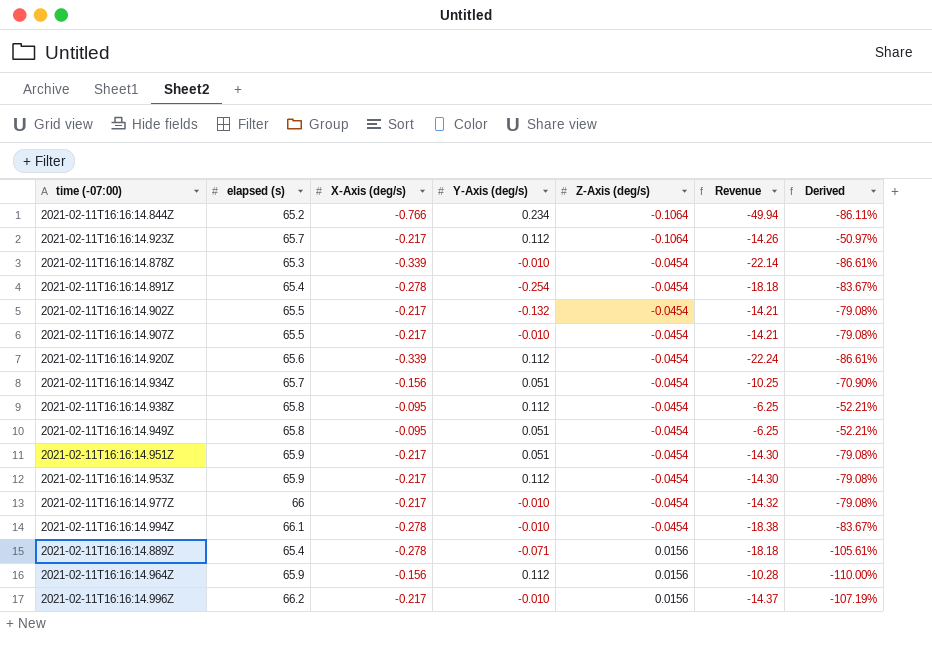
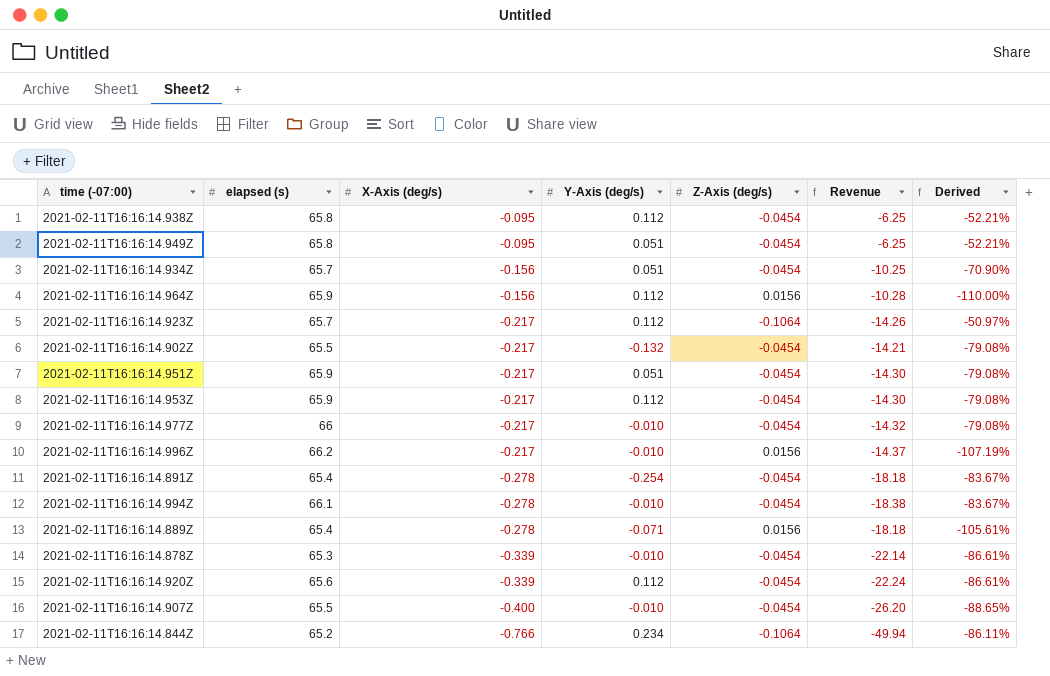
row order: Z-Axis (deg/s) ascending -> X-Axis (deg/s) descending
2021-02-11T16:16:14.907Z | X-Axis (deg/s): -0.217 -> -0.400
2021-02-11T16:16:14.907Z | Revenue: -14.21 -> -26.20
2021-02-11T16:16:14.907Z | Derived: -79.08% -> -88.65%

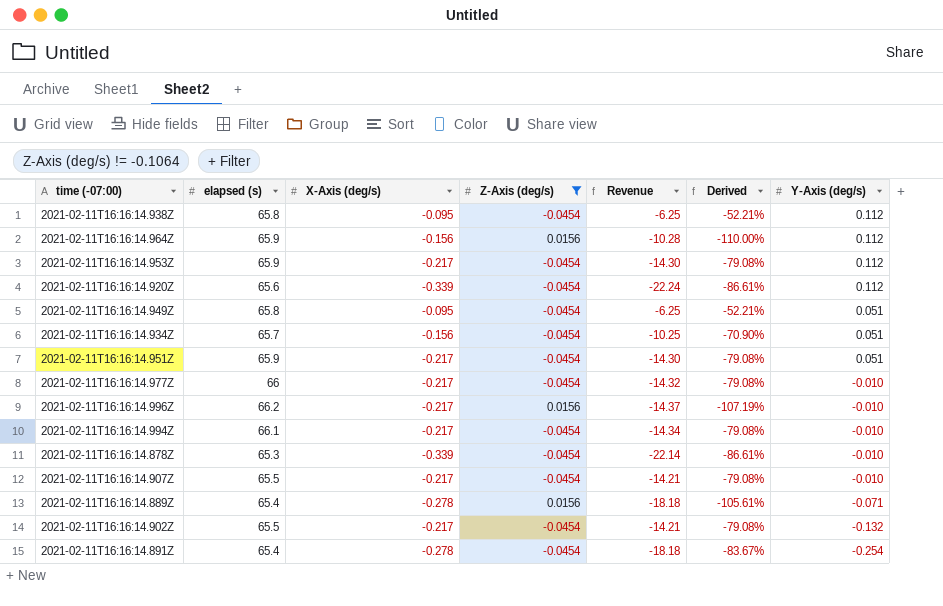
filter: none -> Z-Axis (deg/s) != -0.1064
row order: X-Axis (deg/s) descending -> Y-Axis (deg/s) descending
column Y-Axis (deg/s) | position: 4 -> 7
2021-02-11T16:16:14.994Z | X-Axis (deg/s): -0.278 -> -0.217
2021-02-11T16:16:14.994Z | Revenue: -18.38 -> -14.34
2021-02-11T16:16:14.994Z | Derived: -83.67% -> -79.08%
2021-02-11T16:16:14.907Z | X-Axis (deg/s): -0.400 -> -0.217
2021-02-11T16:16:14.907Z | Revenue: -26.20 -> -14.21
2021-02-11T16:16:14.907Z | Derived: -88.65% -> -79.08%

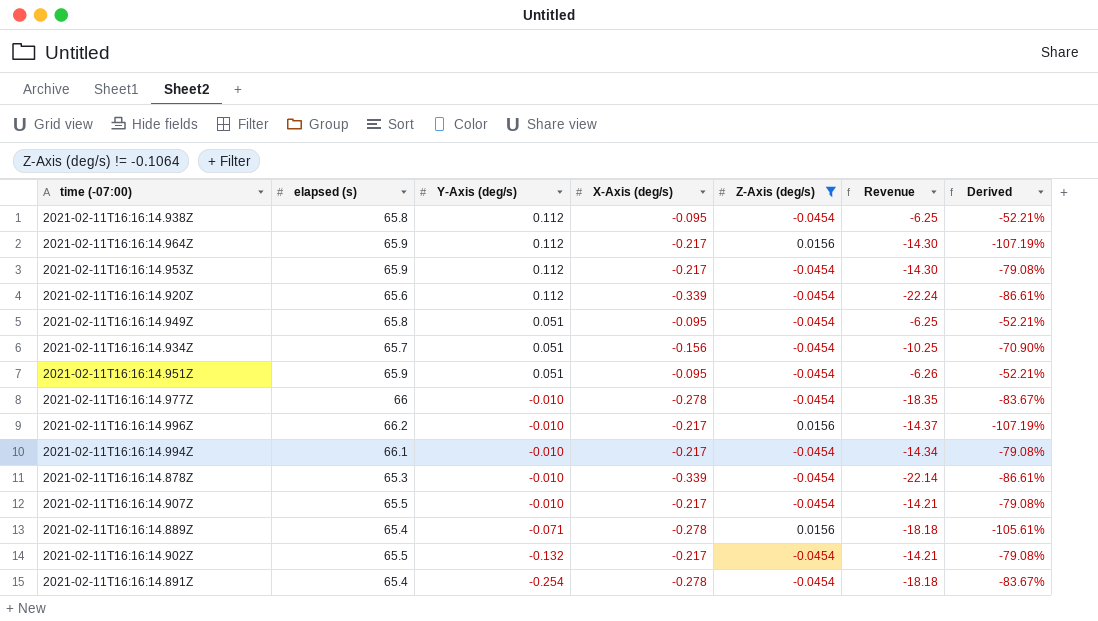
column Y-Axis (deg/s) | position: 7 -> 3
2021-02-11T16:16:14.964Z | X-Axis (deg/s): -0.156 -> -0.217
2021-02-11T16:16:14.964Z | Revenue: -10.28 -> -14.30
2021-02-11T16:16:14.964Z | Derived: -110.00% -> -107.19%
2021-02-11T16:16:14.951Z | X-Axis (deg/s): -0.217 -> -0.095
2021-02-11T16:16:14.951Z | Revenue: -14.30 -> -6.26
2021-02-11T16:16:14.951Z | Derived: -79.08% -> -52.21%
2021-02-11T16:16:14.977Z | X-Axis (deg/s): -0.217 -> -0.278
2021-02-11T16:16:14.977Z | Revenue: -14.32 -> -18.35
2021-02-11T16:16:14.977Z | Derived: -79.08% -> -83.67%

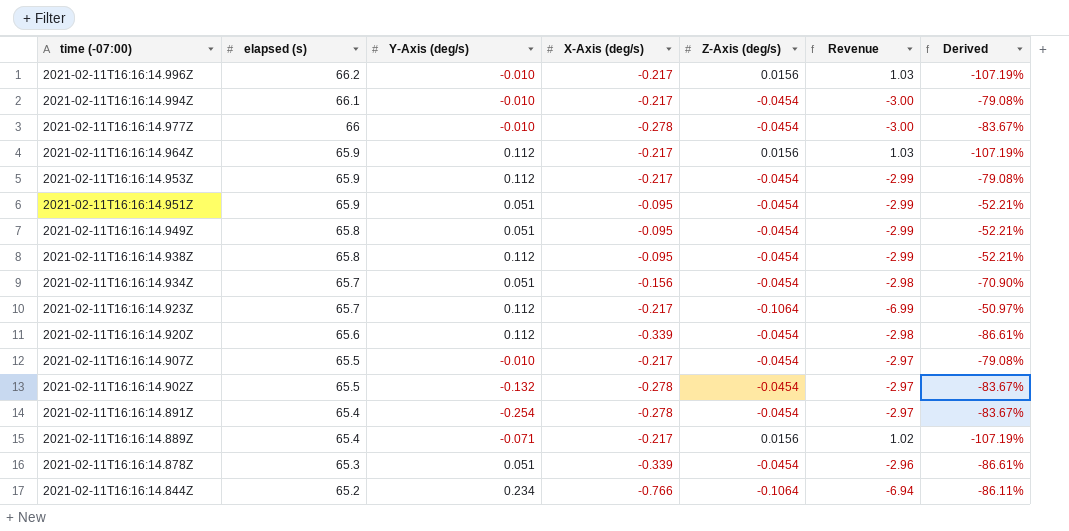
filter: Z-Axis (deg/s) != -0.1064 -> none
row order: Y-Axis (deg/s) descending -> time (-07:00) descending
column Revenue | formula: [elapsed (s)] * [X-Axis (deg/s)] -> [elapsed (s)] * [Z-Axis (deg/s)]
2021-02-11T16:16:14.902Z | X-Axis (deg/s): -0.217 -> -0.278
2021-02-11T16:16:14.902Z | Derived: -79.08% -> -83.67%
2021-02-11T16:16:14.889Z | X-Axis (deg/s): -0.278 -> -0.217
2021-02-11T16:16:14.889Z | Derived: -105.61% -> -107.19%
2021-02-11T16:16:14.878Z | Y-Axis (deg/s): -0.010 -> 0.051

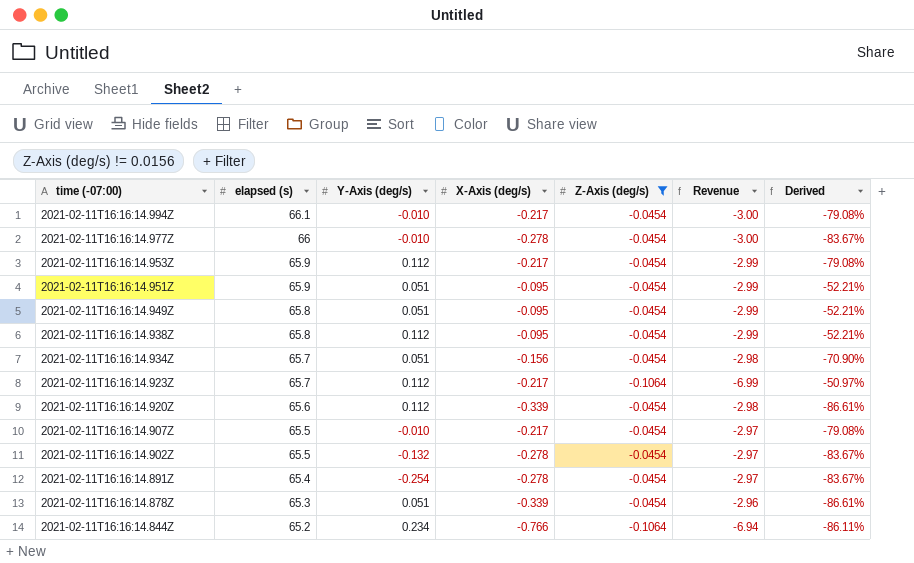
filter: none -> Z-Axis (deg/s) != 0.0156

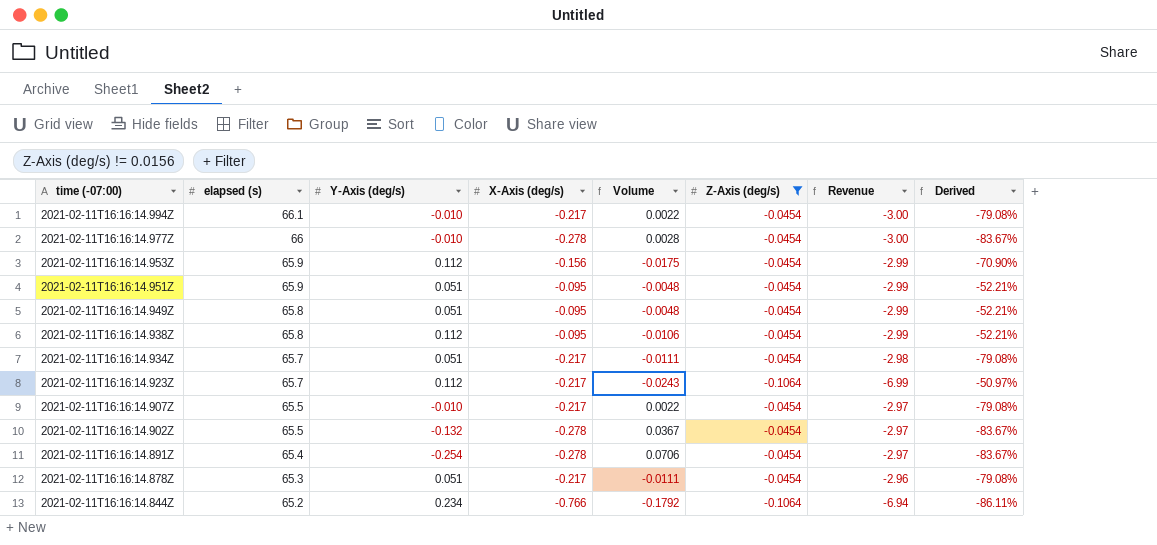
column Volume | formula: none -> [Y-Axis (deg/s)] * [X-Axis (deg/s)]
row 2021-02-11T16:16:14.920Z: 65.6 | 0.112 | -0.339 | -0.0454 | -2.98 | -86.61% -> none
2021-02-11T16:16:14.953Z | X-Axis (deg/s): -0.217 -> -0.156
2021-02-11T16:16:14.953Z | Derived: -79.08% -> -70.90%
2021-02-11T16:16:14.934Z | X-Axis (deg/s): -0.156 -> -0.217
2021-02-11T16:16:14.934Z | Derived: -70.90% -> -79.08%
2021-02-11T16:16:14.878Z | X-Axis (deg/s): -0.339 -> -0.217
2021-02-11T16:16:14.878Z | Derived: -86.61% -> -79.08%

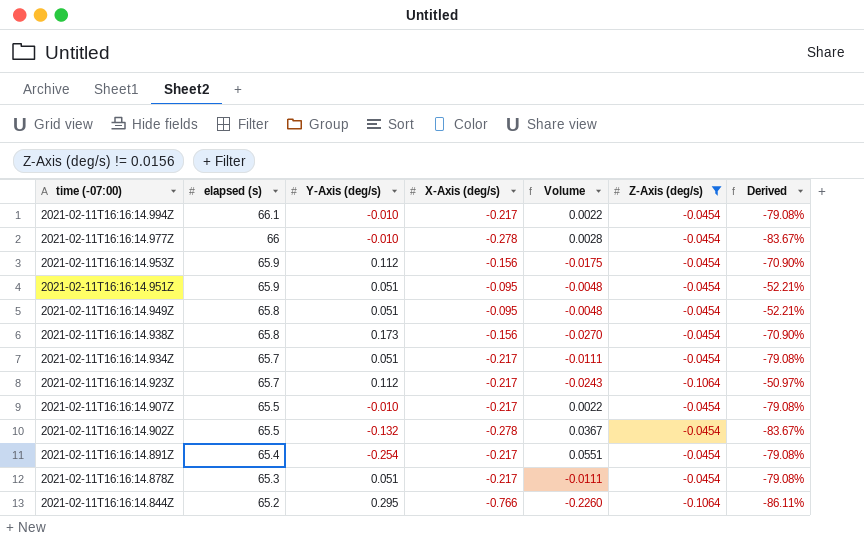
column Revenue | formula: [elapsed (s)] * [Z-Axis (deg/s)] -> none
2021-02-11T16:16:14.938Z | Y-Axis (deg/s): 0.112 -> 0.173
2021-02-11T16:16:14.938Z | X-Axis (deg/s): -0.095 -> -0.156
2021-02-11T16:16:14.938Z | Volume: -0.0106 -> -0.0270
2021-02-11T16:16:14.938Z | Derived: -52.21% -> -70.90%
2021-02-11T16:16:14.891Z | X-Axis (deg/s): -0.278 -> -0.217
2021-02-11T16:16:14.891Z | Volume: 0.0706 -> 0.0551
2021-02-11T16:16:14.891Z | Derived: -83.67% -> -79.08%
2021-02-11T16:16:14.844Z | Y-Axis (deg/s): 0.234 -> 0.295
2021-02-11T16:16:14.844Z | Volume: -0.1792 -> -0.2260

